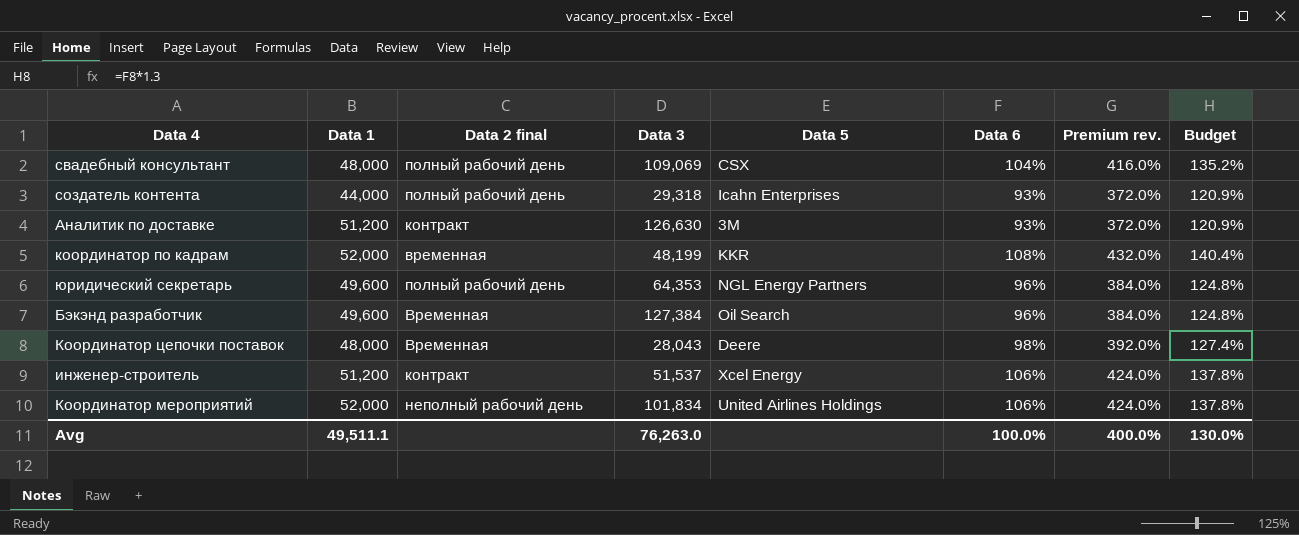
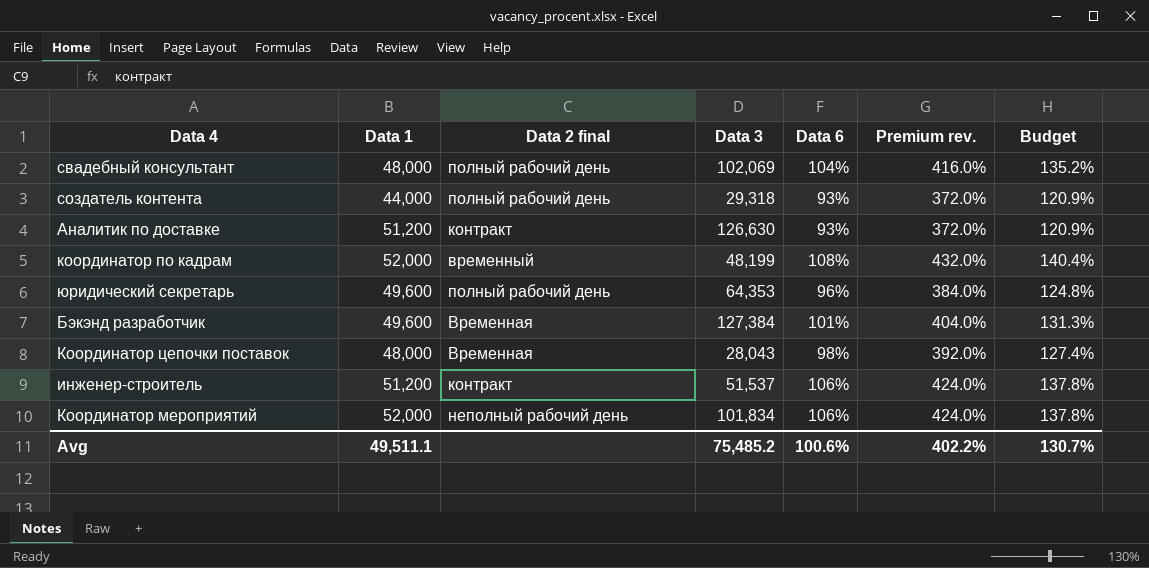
column Data 5 | position: 5 -> none
свадебный консультант | Data 3: 109,069 -> 102,069
координатор по кадрам | Data 2 final: временная -> временный
Бэкэнд разработчик | Data 6: 96% -> 101%
Бэкэнд разработчик | Premium rev.: 384.0% -> 404.0%
Бэкэнд разработчик | Budget: 124.8% -> 131.3%
Avg | Data 3: 76,263.0 -> 75,485.2
Avg | Data 6: 100.0% -> 100.6%
Avg | Premium rev.: 400.0% -> 402.2%
Avg | Budget: 130.0% -> 130.7%

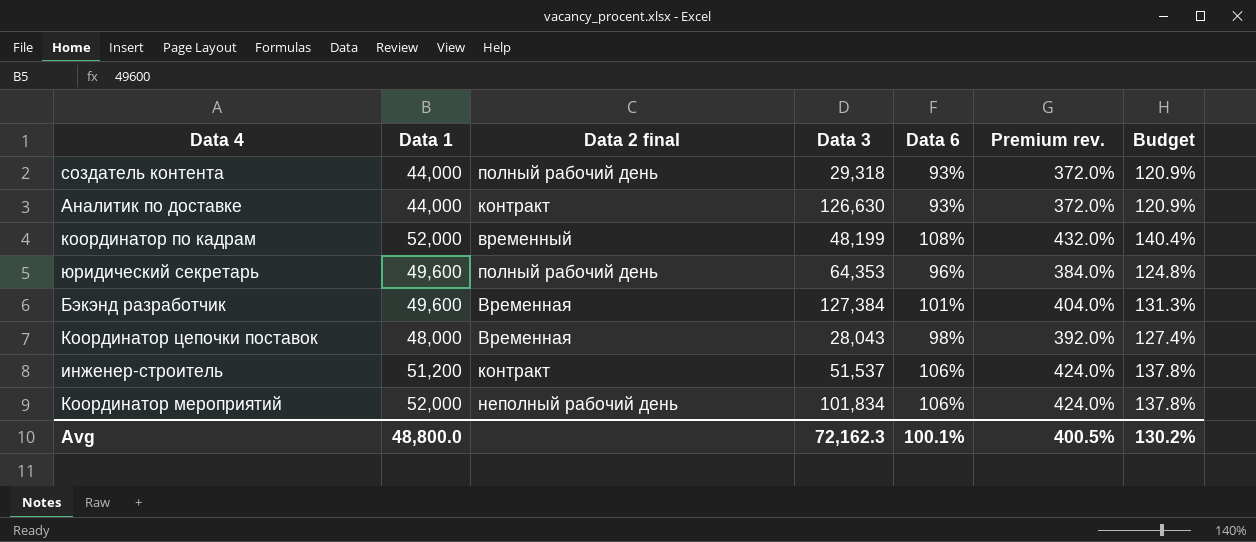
row свадебный консультант: 48,000 | полный рабочий день | 102,069 | 104% | 416.0% | 135.2% -> none
Аналитик по доставке | Data 1: 51,200 -> 44,000
Avg | Data 1: 49,511.1 -> 48,800.0
Avg | Data 3: 75,485.2 -> 72,162.3
Avg | Data 6: 100.6% -> 100.1%
Avg | Premium rev.: 402.2% -> 400.5%
Avg | Budget: 130.7% -> 130.2%

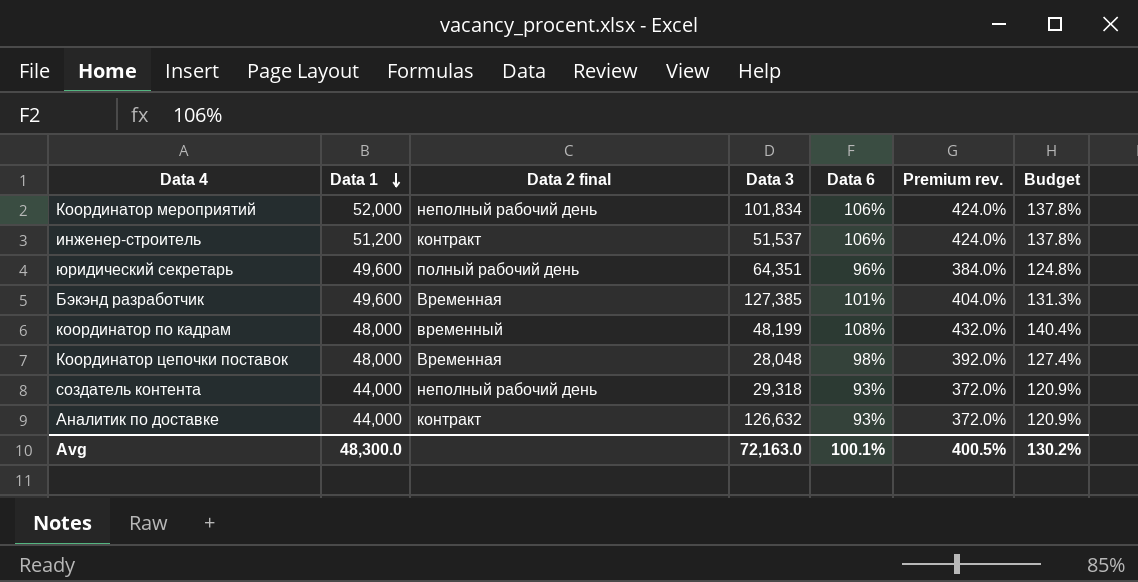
row order: none -> Data 1 descending
юридический секретарь | Data 3: 64,353 -> 64,351
Бэкэнд разработчик | Data 3: 127,384 -> 127,385
координатор по кадрам | Data 1: 52,000 -> 48,000
Координатор цепочки поставок | Data 3: 28,043 -> 28,048
создатель контента | Data 2 final: полный рабочий день -> неполный рабочий день
Аналитик по доставке | Data 3: 126,630 -> 126,632
Avg | Data 1: 48,800.0 -> 48,300.0
Avg | Data 3: 72,162.3 -> 72,163.0

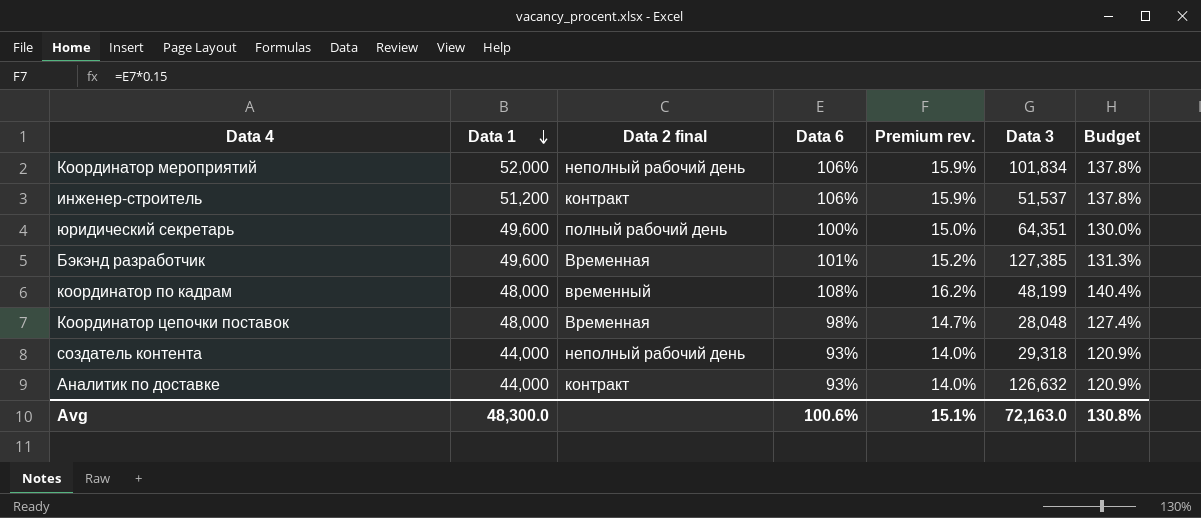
column Premium rev. | formula: [Data 6] * 4 -> [Data 6] * 0.15
column Data 3 | position: 4 -> 6
юридический секретарь | Data 6: 96% -> 100%
юридический секретарь | Budget: 124.8% -> 130.0%
Avg | Data 6: 100.1% -> 100.6%
Avg | Premium rev.: 400.5% -> 15.1%
Avg | Budget: 130.2% -> 130.8%

